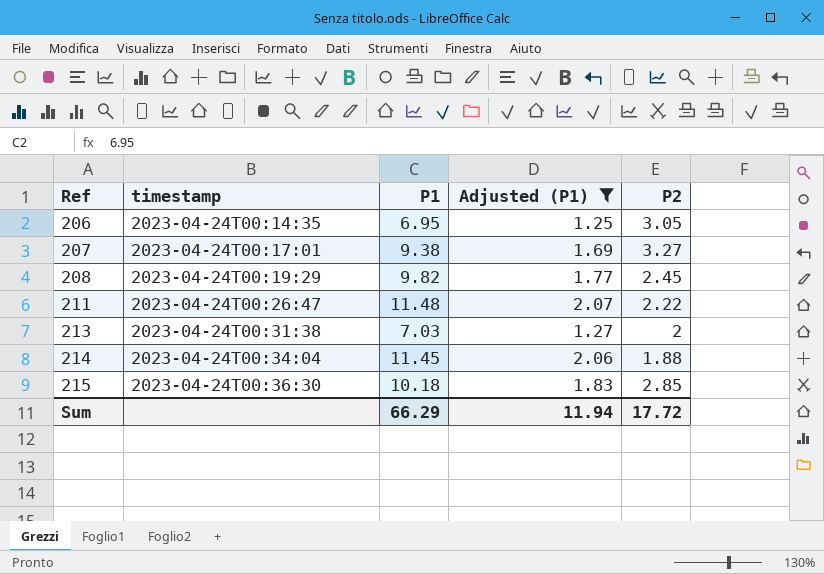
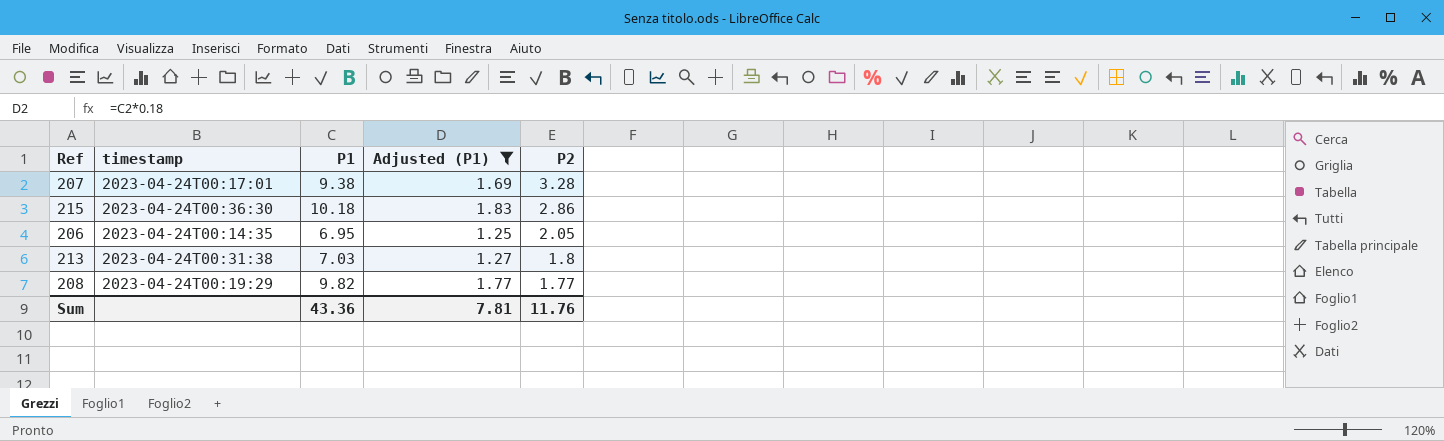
row order: Ref ascending -> P2 descending
row 211: 2023-04-24T00:26:47 | 11.48 | 2.07 | 2.22 -> none
row 214: 2023-04-24T00:34:04 | 11.45 | 2.06 | 1.88 -> none
207 | P2: 3.27 -> 3.28
215 | P2: 2.85 -> 2.86
206 | P2: 3.05 -> 2.05
213 | P2: 2 -> 1.8
208 | P2: 2.45 -> 1.77
Sum | P1: 66.29 -> 43.36
Sum | Adjusted (P1): 11.94 -> 7.81
Sum | P2: 17.72 -> 11.76

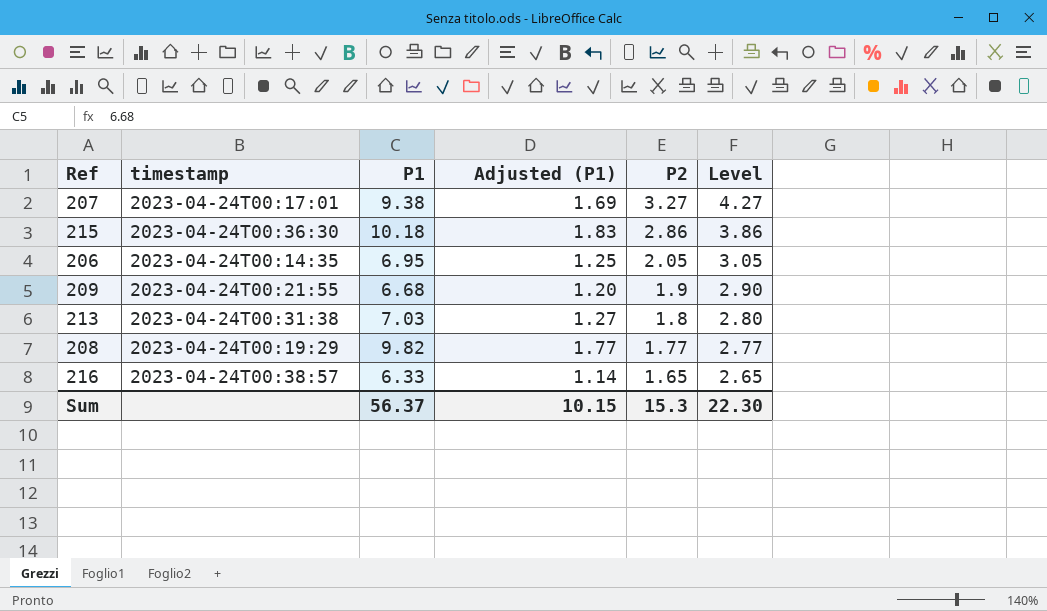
filter: Adjusted (P1) >= 1.25 -> none
column Level | formula: none -> [P2] + 1
207 | P2: 3.28 -> 3.27
Sum | P1: 43.36 -> 56.37
Sum | Adjusted (P1): 7.81 -> 10.15
Sum | P2: 11.76 -> 15.3

